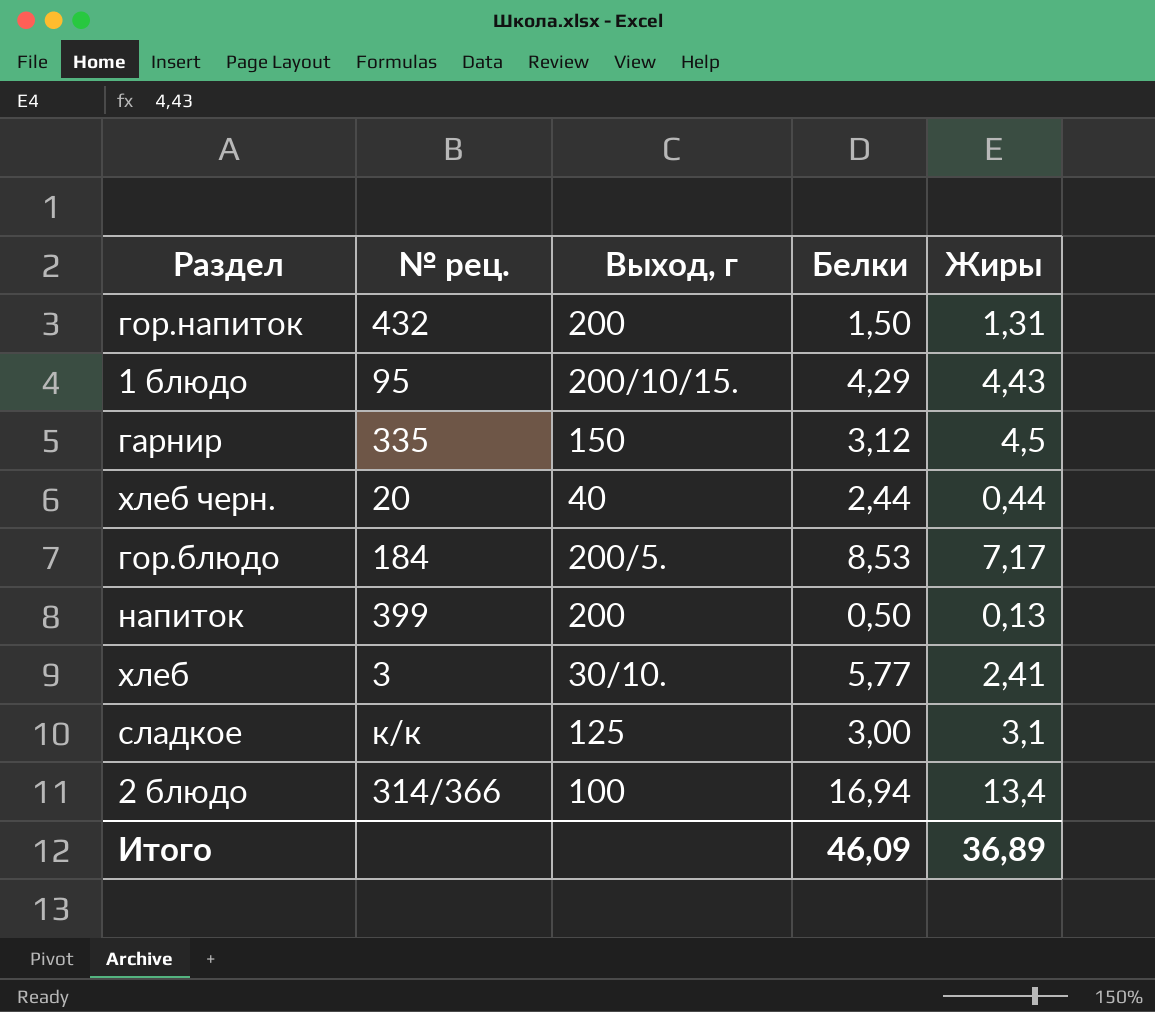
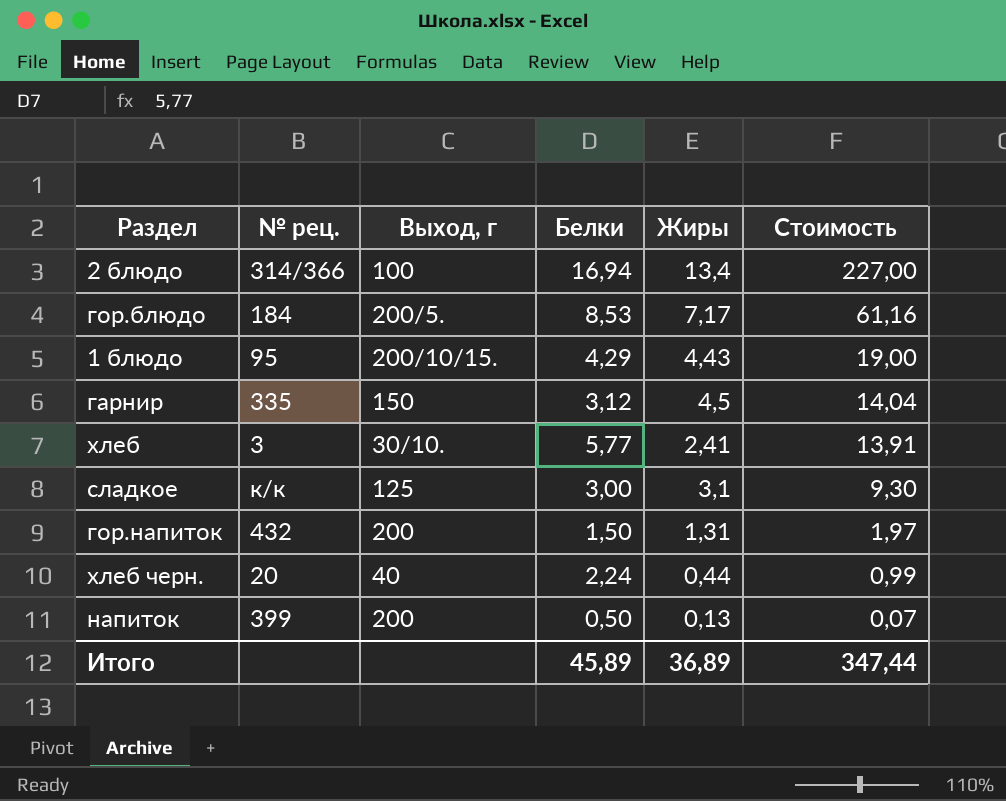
row order: none -> Стоимость descending
column Стоимость | formula: none -> [Белки] * [Жиры]
хлеб черн. | Белки: 2,44 -> 2,24
Итого | Белки: 46,09 -> 45,89

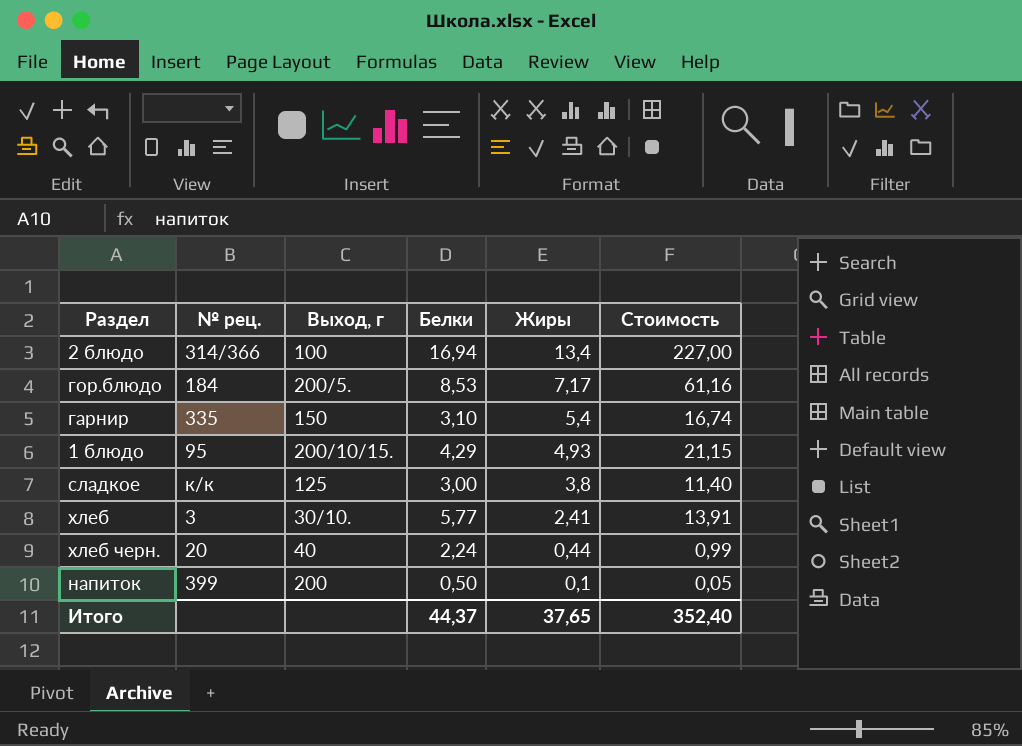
row order: Стоимость descending -> Жиры descending
row гор.напиток: 432 | 200 | 1,50 | 1,31 | 1,97 -> none
гарнир | Белки: 3,12 -> 3,10
гарнир | Жиры: 4,5 -> 5,4
гарнир | Стоимость: 14,04 -> 16,74
1 блюдо | Жиры: 4,43 -> 4,93
1 блюдо | Стоимость: 19,00 -> 21,15
сладкое | Жиры: 3,1 -> 3,8
сладкое | Стоимость: 9,30 -> 11,40
напиток | Жиры: 0,13 -> 0,1
напиток | Стоимость: 0,07 -> 0,05
Итого | Белки: 45,89 -> 44,37
Итого | Жиры: 36,89 -> 37,65
Итого | Стоимость: 347,44 -> 352,40

